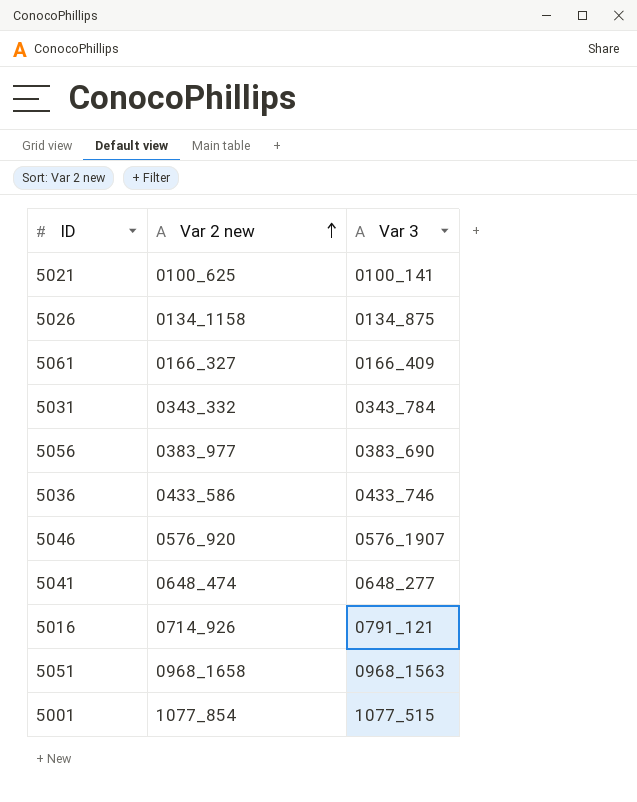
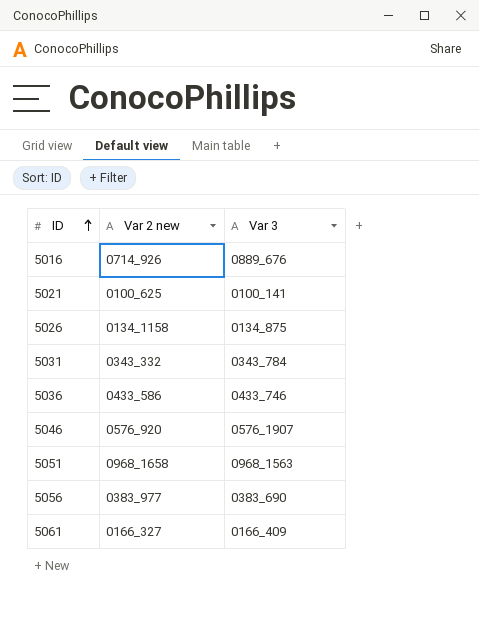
row order: Var 2 new ascending -> ID ascending
row 5041: 0648_474 | 0648_277 -> none
row 5001: 1077_854 | 1077_515 -> none
5016 | Var 3: 0791_121 -> 0889_676

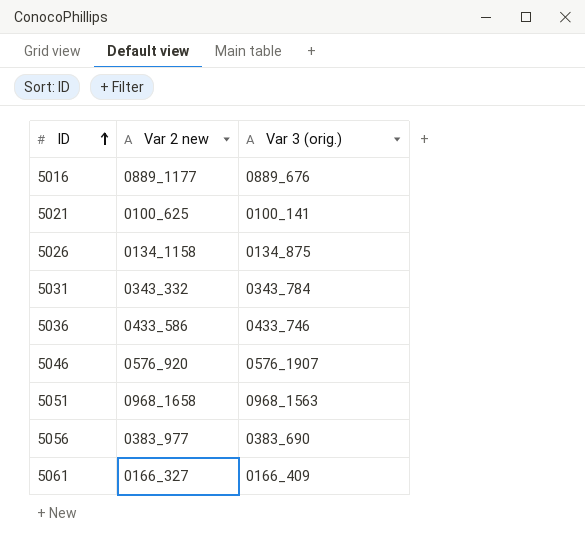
column name: Var 3 -> Var 3 (orig.)
5016 | Var 2 new: 0714_926 -> 0889_1177

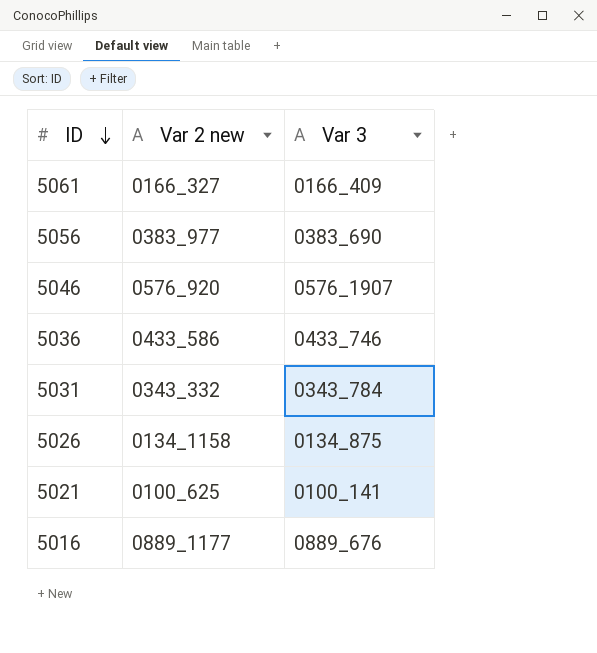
row order: ID ascending -> ID descending
column name: Var 3 (orig.) -> Var 3
row 5051: 0968_1658 | 0968_1563 -> none

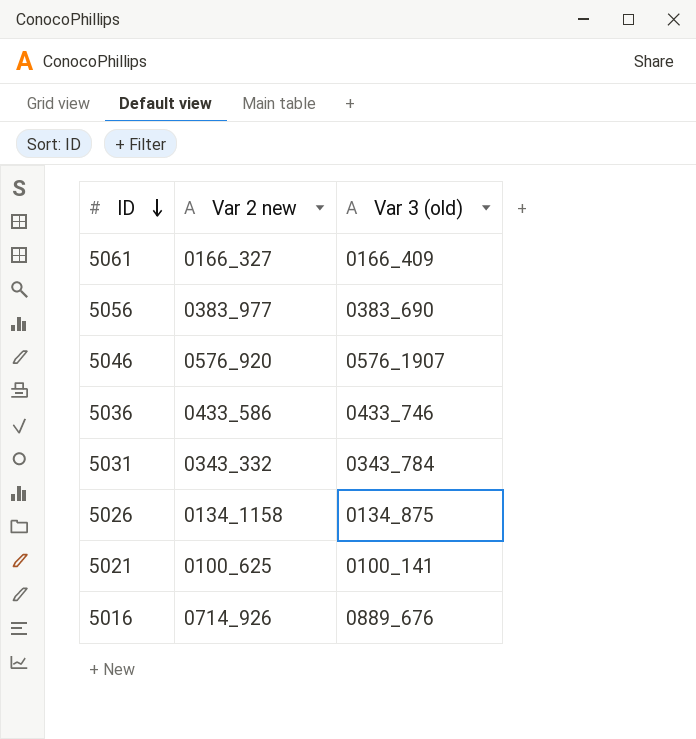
column name: Var 3 -> Var 3 (old)
5016 | Var 2 new: 0889_1177 -> 0714_926

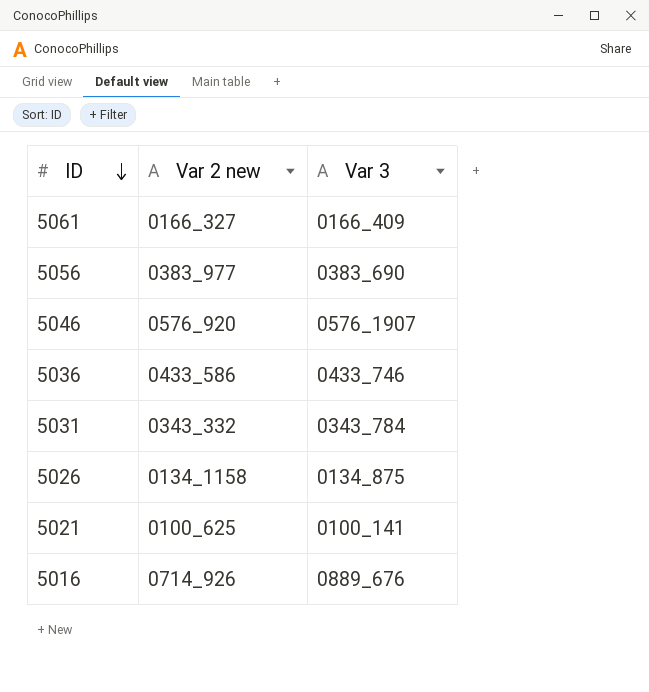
column name: Var 3 (old) -> Var 3

